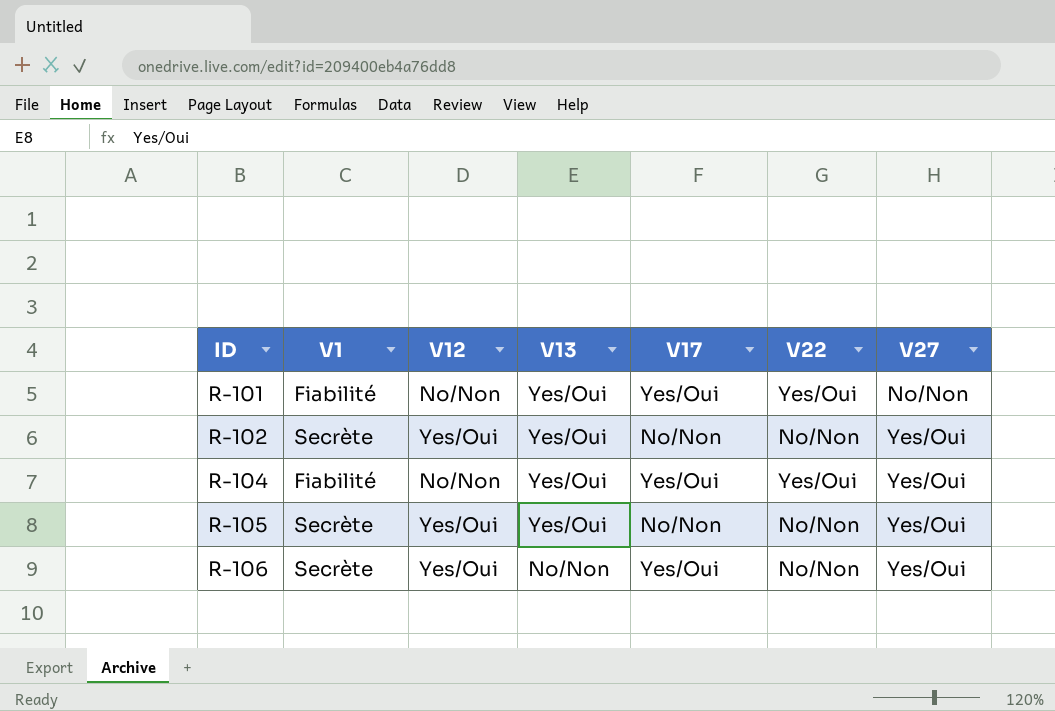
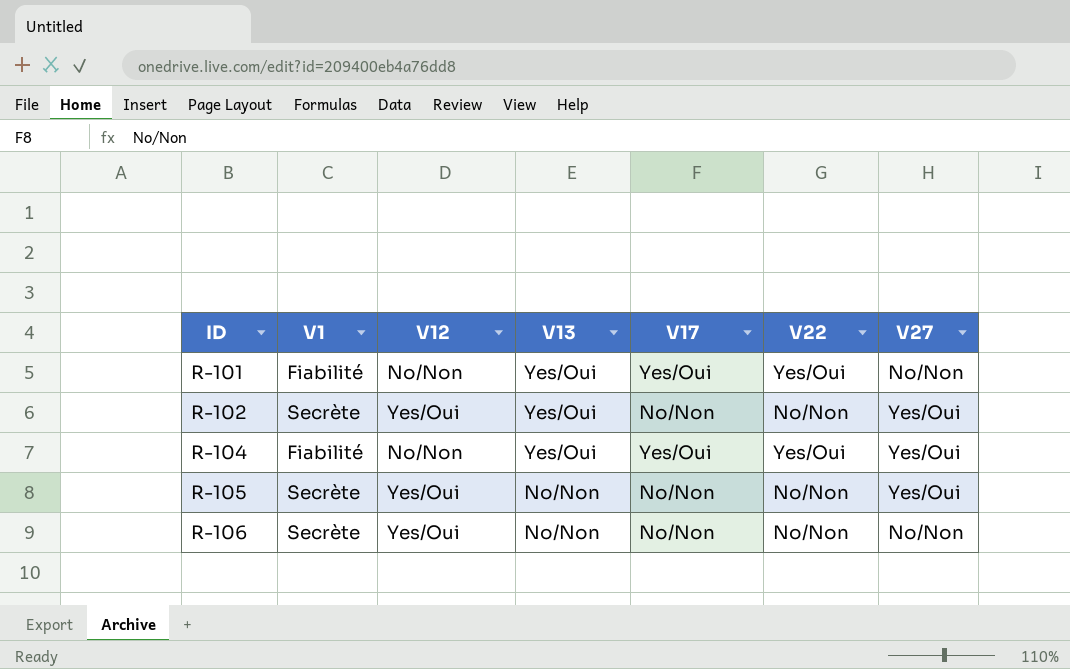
R-105 | V13: Yes/Oui -> No/Non
R-106 | V17: Yes/Oui -> No/Non
R-106 | V27: Yes/Oui -> No/Non

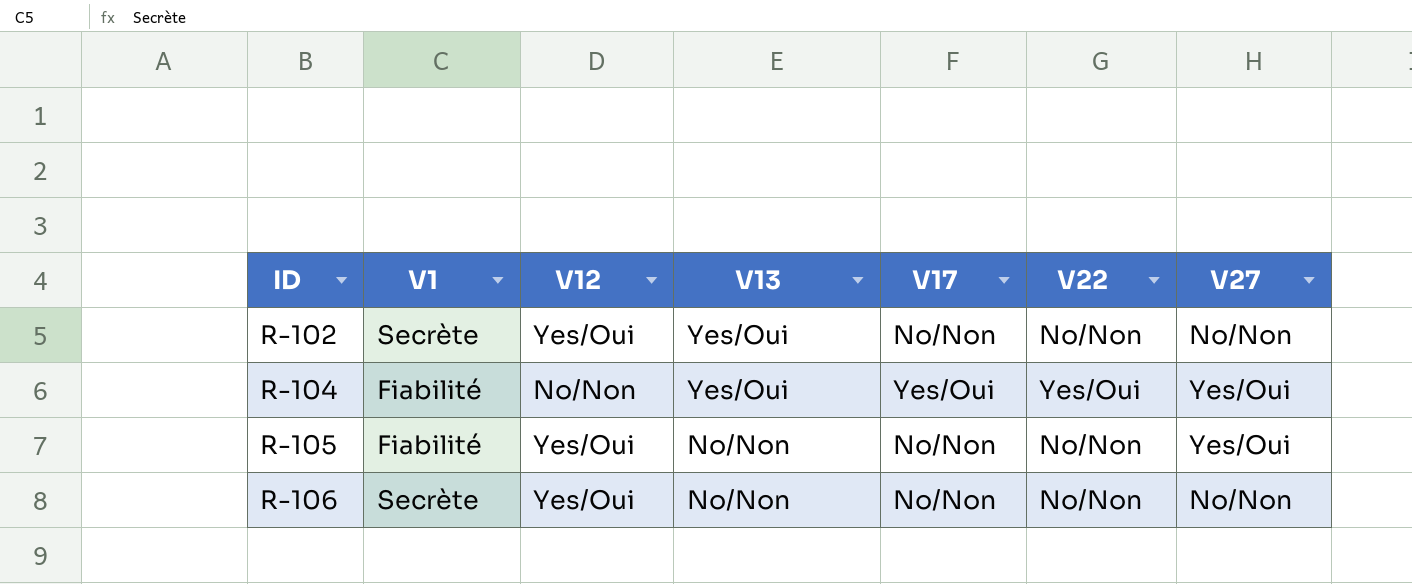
row R-101: Fiabilité | No/Non | Yes/Oui | Yes/Oui | Yes/Oui | No/Non -> none
R-102 | V27: Yes/Oui -> No/Non
R-105 | V1: Secrète -> Fiabilité

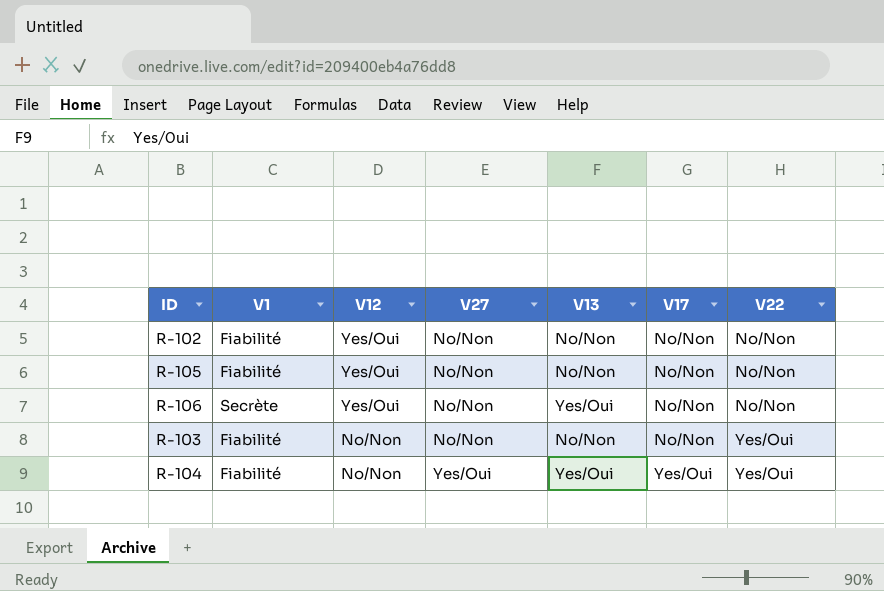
row order: ID ascending -> V12 descending
column V27 | position: 7 -> 4
R-102 | V1: Secrète -> Fiabilité
R-102 | V13: Yes/Oui -> No/Non
R-105 | V27: Yes/Oui -> No/Non
R-106 | V13: No/Non -> Yes/Oui
row R-103: none -> Fiabilité | No/Non | No/Non | No/Non | No/Non | Yes/Oui

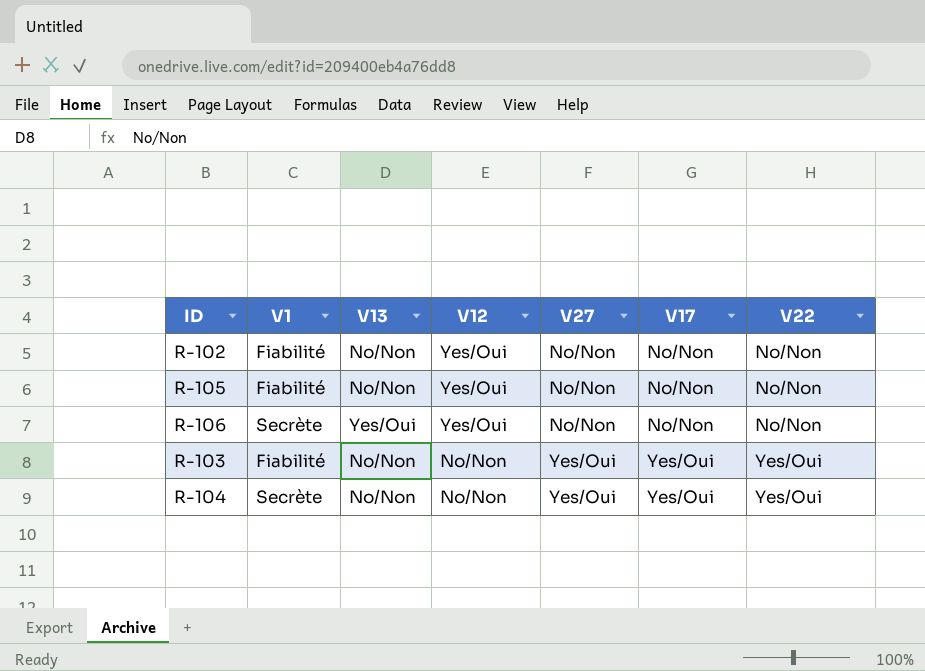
column V13 | position: 5 -> 3
R-103 | V27: No/Non -> Yes/Oui
R-103 | V17: No/Non -> Yes/Oui
R-104 | V1: Fiabilité -> Secrète
R-104 | V13: Yes/Oui -> No/Non

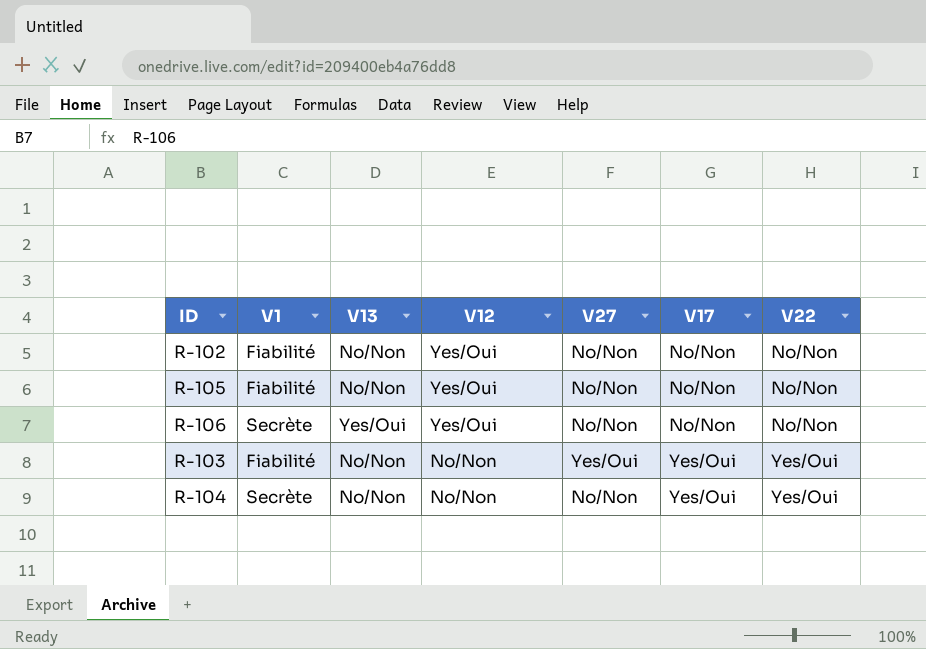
R-104 | V27: Yes/Oui -> No/Non

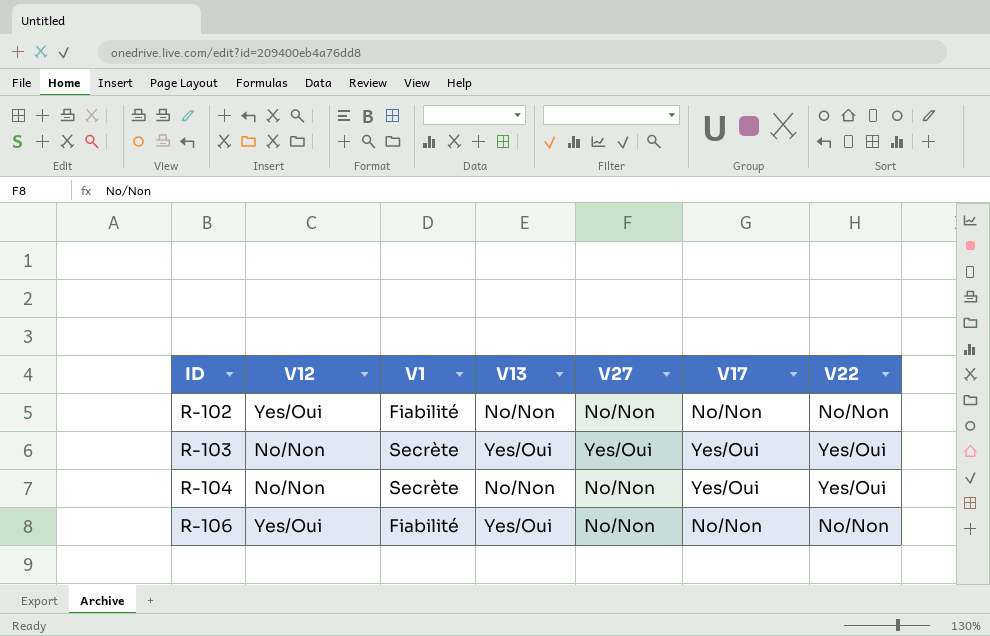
row order: V12 descending -> ID ascending
column V12 | position: 4 -> 2
row R-105: Fiabilité | No/Non | Yes/Oui | No/Non | No/Non | No/Non -> none
R-103 | V1: Fiabilité -> Secrète
R-103 | V13: No/Non -> Yes/Oui
R-106 | V1: Secrète -> Fiabilité

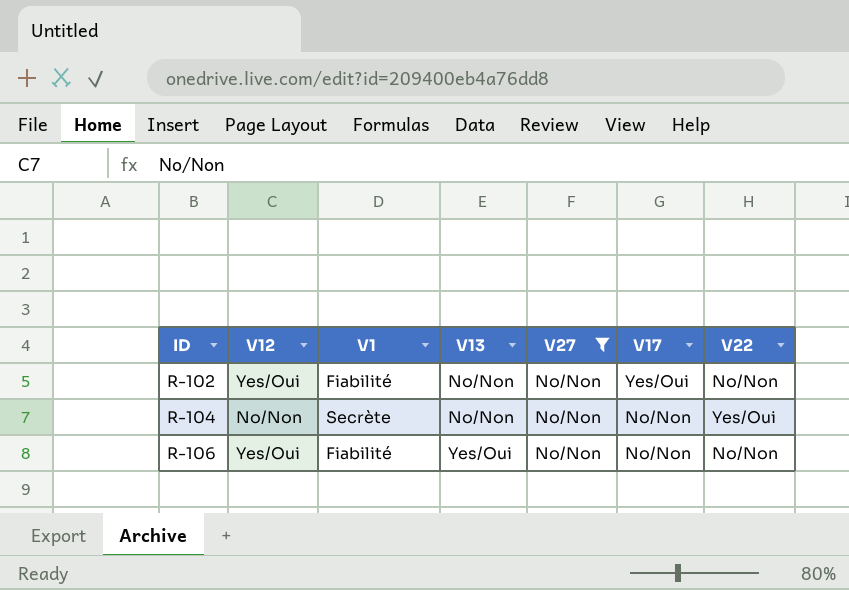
filter: none -> V27 = No/Non
R-102 | V17: No/Non -> Yes/Oui
R-104 | V17: Yes/Oui -> No/Non

